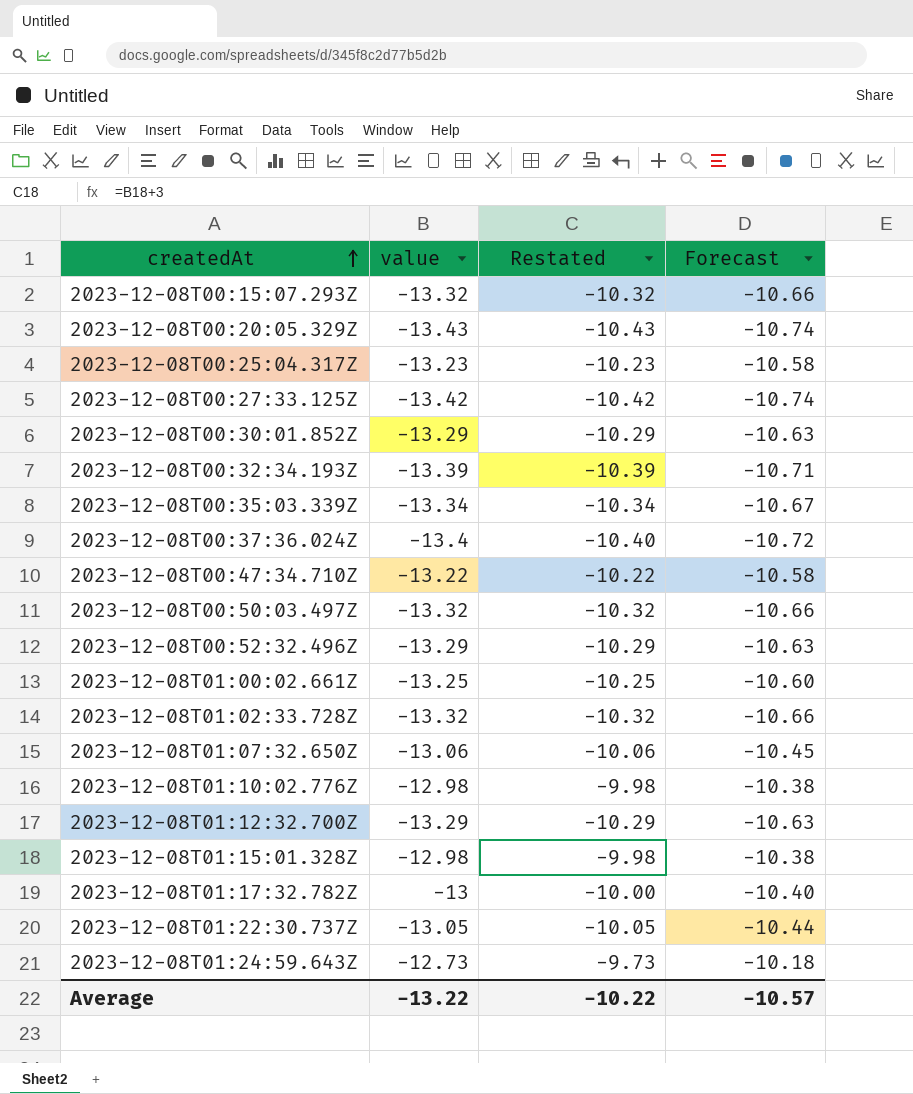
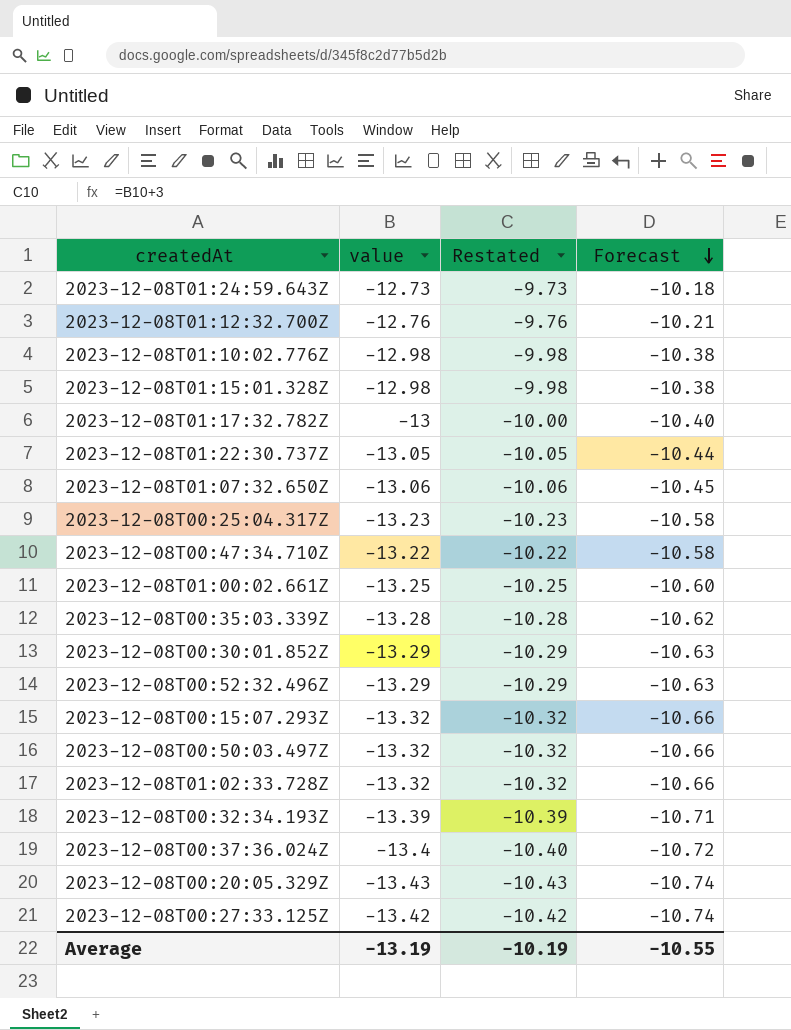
row order: createdAt ascending -> Forecast descending
2023-12-08T01:12:32.700Z | value: -13.29 -> -12.76
2023-12-08T01:12:32.700Z | Restated: -10.29 -> -9.76
2023-12-08T01:12:32.700Z | Forecast: -10.63 -> -10.21
2023-12-08T00:35:03.339Z | value: -13.34 -> -13.28
2023-12-08T00:35:03.339Z | Restated: -10.34 -> -10.28
2023-12-08T00:35:03.339Z | Forecast: -10.67 -> -10.62
Average | value: -13.22 -> -13.19
Average | Restated: -10.22 -> -10.19
Average | Forecast: -10.57 -> -10.55

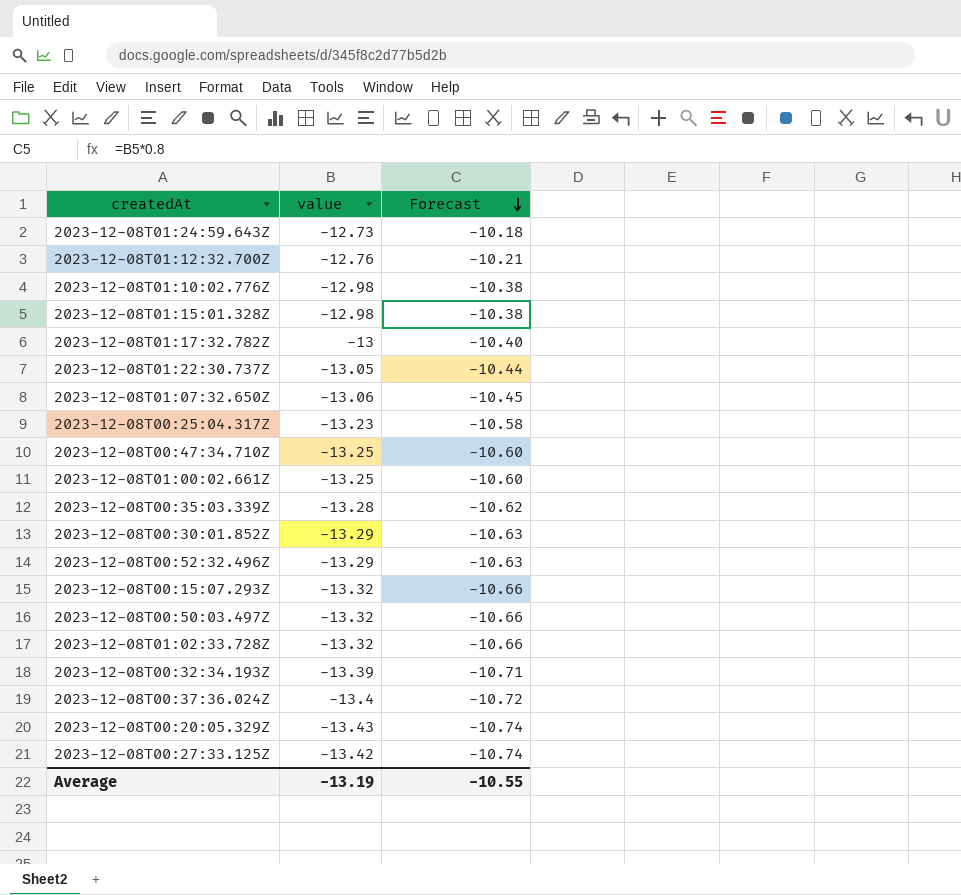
column Restated | formula: [value] + 3 -> none
2023-12-08T00:47:34.710Z | value: -13.22 -> -13.25
2023-12-08T00:47:34.710Z | Forecast: -10.58 -> -10.60

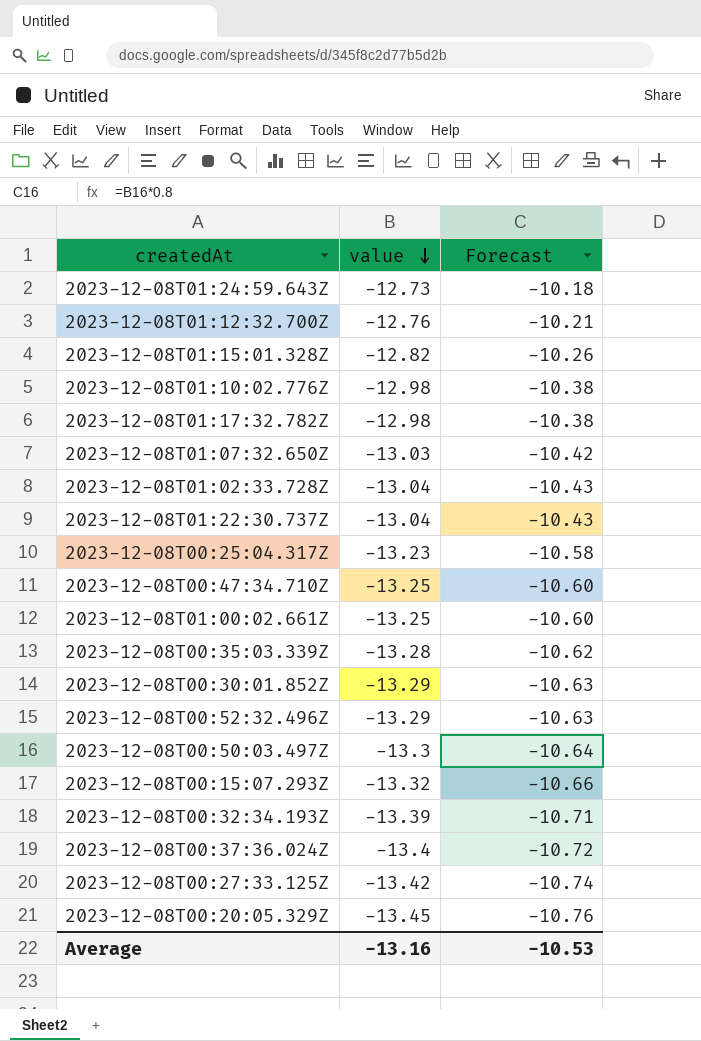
row order: Forecast descending -> value descending
2023-12-08T01:15:01.328Z | value: -12.98 -> -12.82
2023-12-08T01:15:01.328Z | Forecast: -10.38 -> -10.26
2023-12-08T01:17:32.782Z | value: -13 -> -12.98
2023-12-08T01:17:32.782Z | Forecast: -10.40 -> -10.38
2023-12-08T01:07:32.650Z | value: -13.06 -> -13.03
2023-12-08T01:07:32.650Z | Forecast: -10.45 -> -10.42
2023-12-08T01:02:33.728Z | value: -13.32 -> -13.04
2023-12-08T01:02:33.728Z | Forecast: -10.66 -> -10.43
2023-12-08T01:22:30.737Z | value: -13.05 -> -13.04
2023-12-08T01:22:30.737Z | Forecast: -10.44 -> -10.43
2023-12-08T00:50:03.497Z | value: -13.32 -> -13.3
2023-12-08T00:50:03.497Z | Forecast: -10.66 -> -10.64
2023-12-08T00:20:05.329Z | value: -13.43 -> -13.45
2023-12-08T00:20:05.329Z | Forecast: -10.74 -> -10.76
Average | value: -13.19 -> -13.16
Average | Forecast: -10.55 -> -10.53

